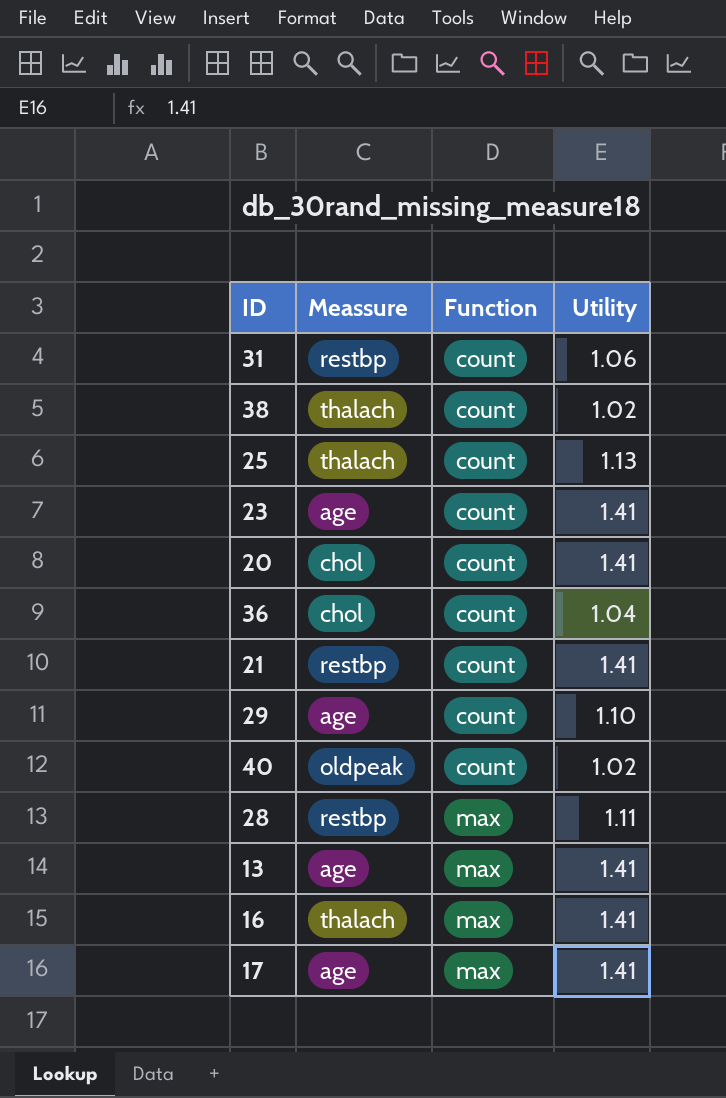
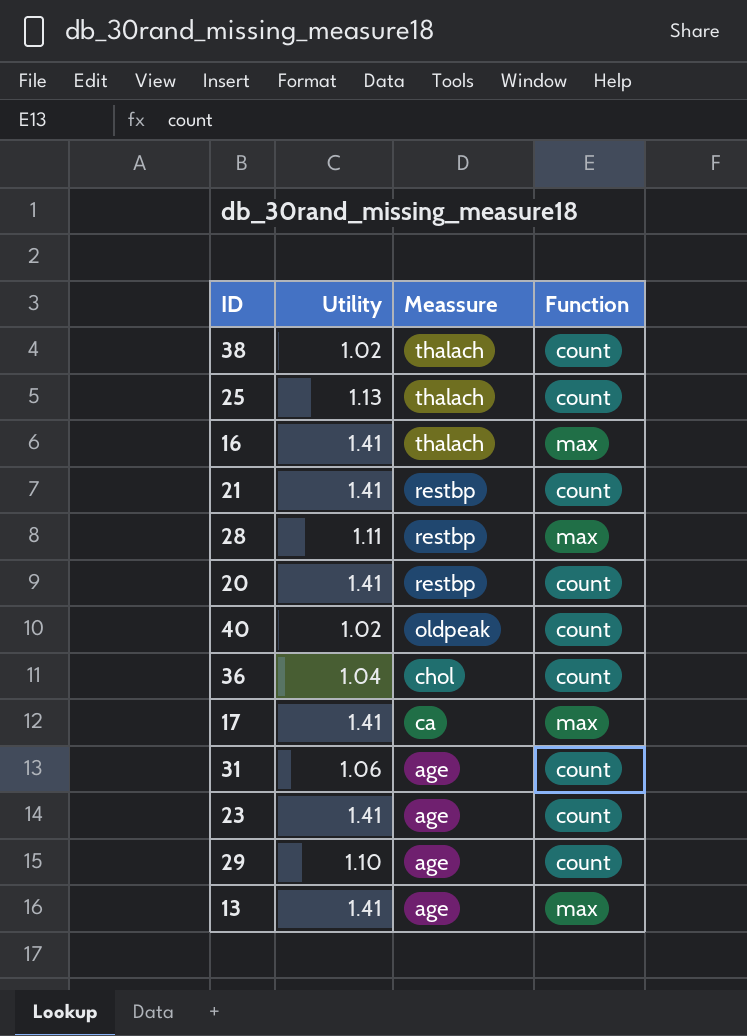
row order: Function ascending -> Meassure descending
column Utility | position: 4 -> 2
20 | Meassure: chol -> restbp
17 | Meassure: age -> ca
31 | Meassure: restbp -> age

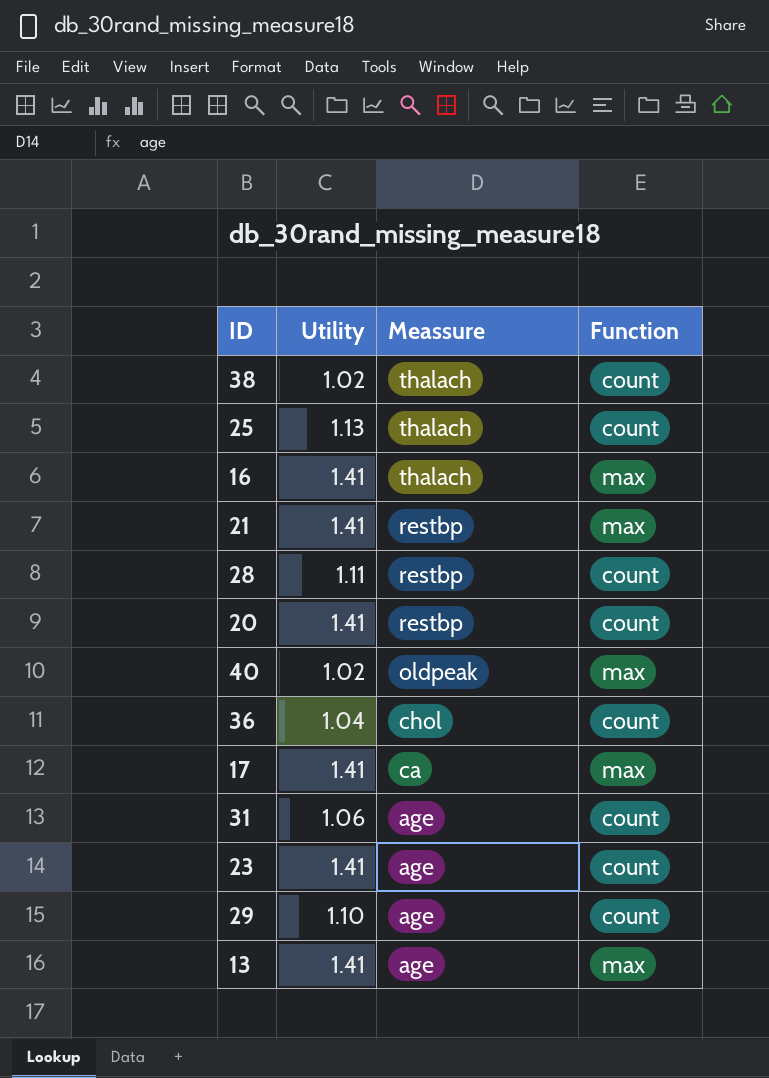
21 | Function: count -> max
28 | Function: max -> count
40 | Function: count -> max

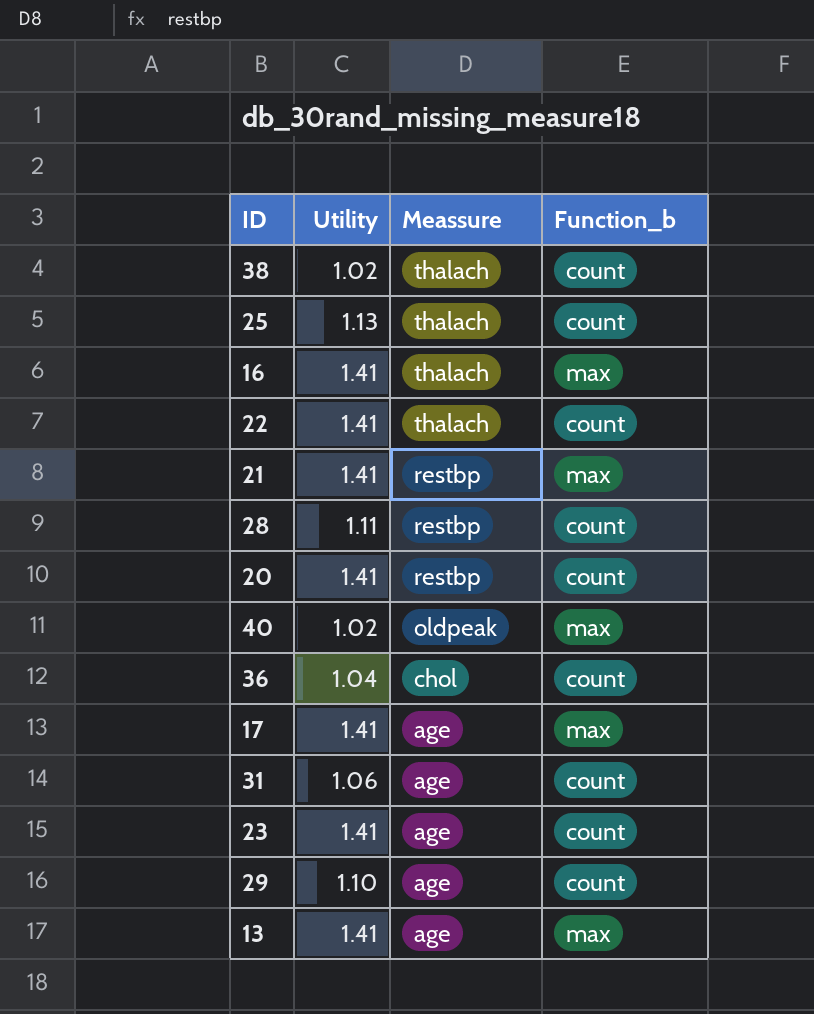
column name: Function -> Function_b
row 22: none -> 1.41 | thalach | count
17 | Meassure: ca -> age

